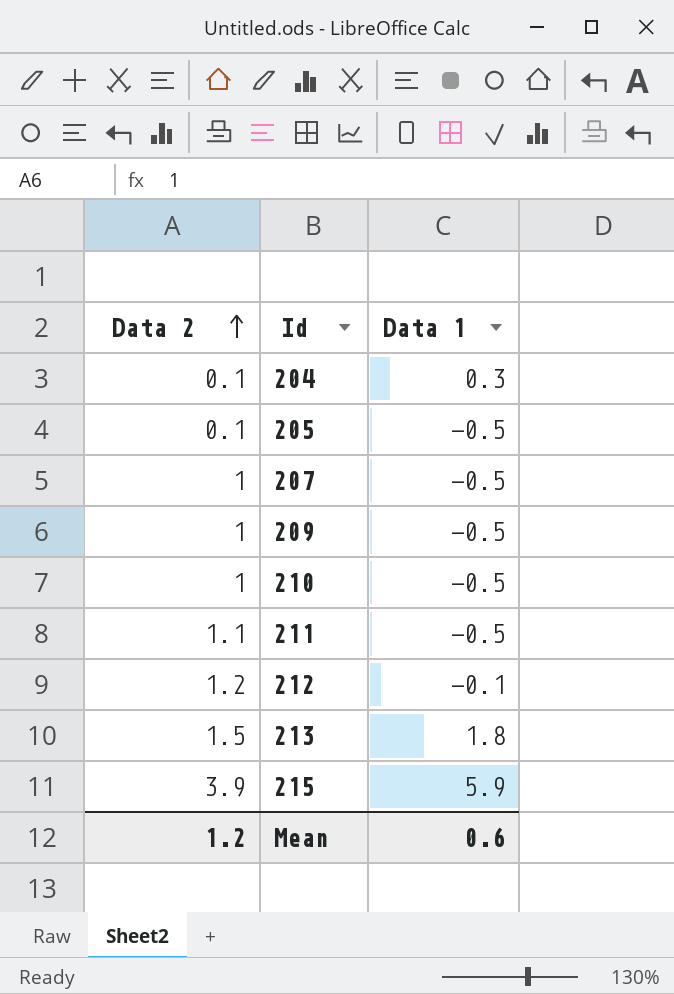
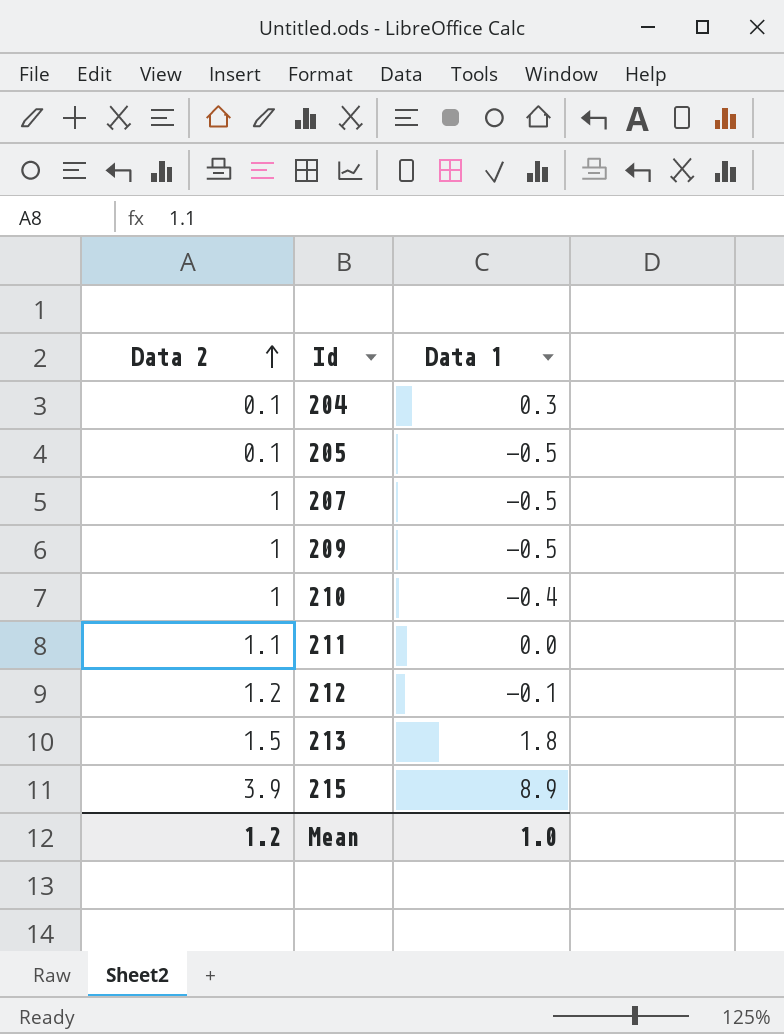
210 | Data 1: -0.5 -> -0.4
211 | Data 1: -0.5 -> 0.0
215 | Data 1: 5.9 -> 8.9
Mean | Data 1: 0.6 -> 1.0

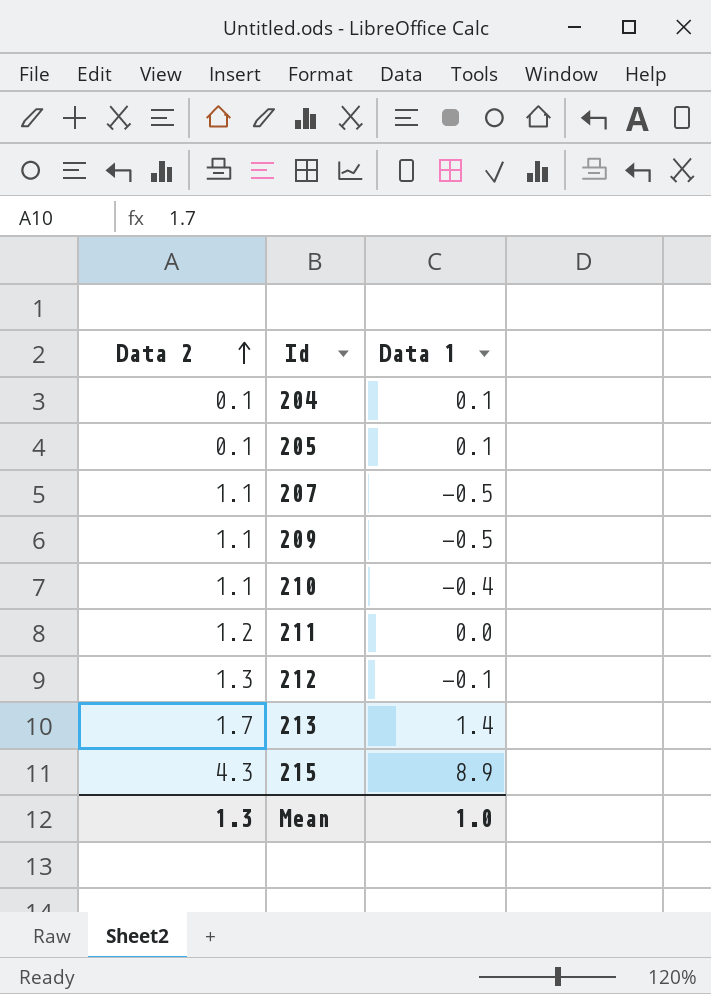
204 | Data 1: 0.3 -> 0.1
205 | Data 1: -0.5 -> 0.1
207 | Data 2: 1 -> 1.1
209 | Data 2: 1 -> 1.1
210 | Data 2: 1 -> 1.1
211 | Data 2: 1.1 -> 1.2
212 | Data 2: 1.2 -> 1.3
213 | Data 2: 1.5 -> 1.7
213 | Data 1: 1.8 -> 1.4
215 | Data 2: 3.9 -> 4.3
Mean | Data 2: 1.2 -> 1.3

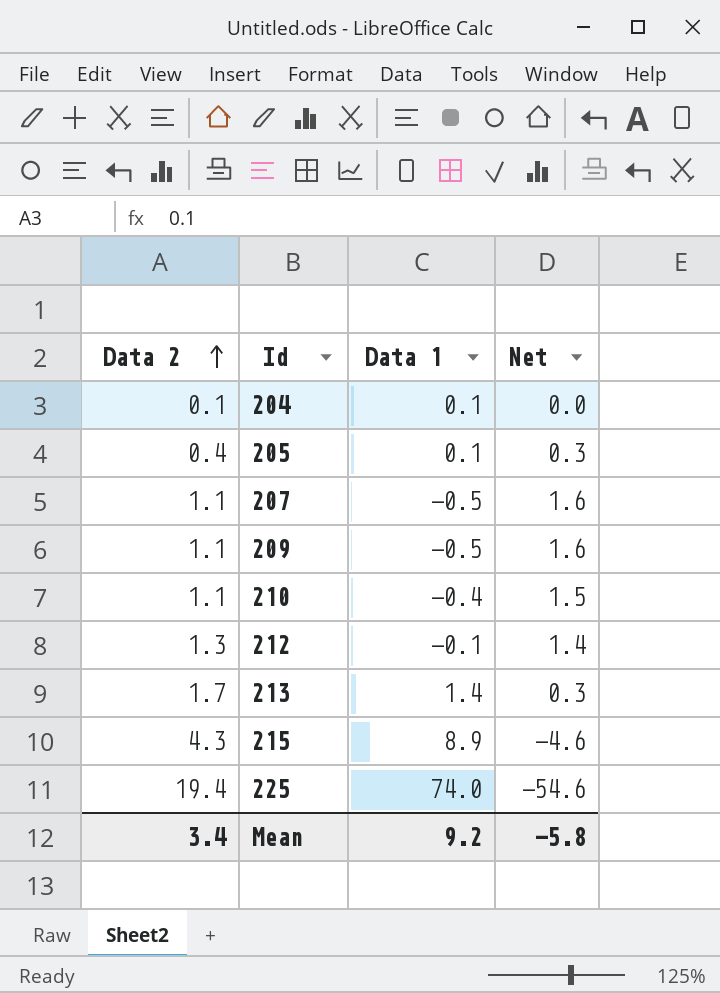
column Net | formula: none -> [Data 2] - [Data 1]
row 211: 1.2 | 0.0 -> none
205 | Data 2: 0.1 -> 0.4
row 225: none -> 19.4 | 74.0 | -54.6
Mean | Data 2: 1.3 -> 3.4
Mean | Data 1: 1.0 -> 9.2

